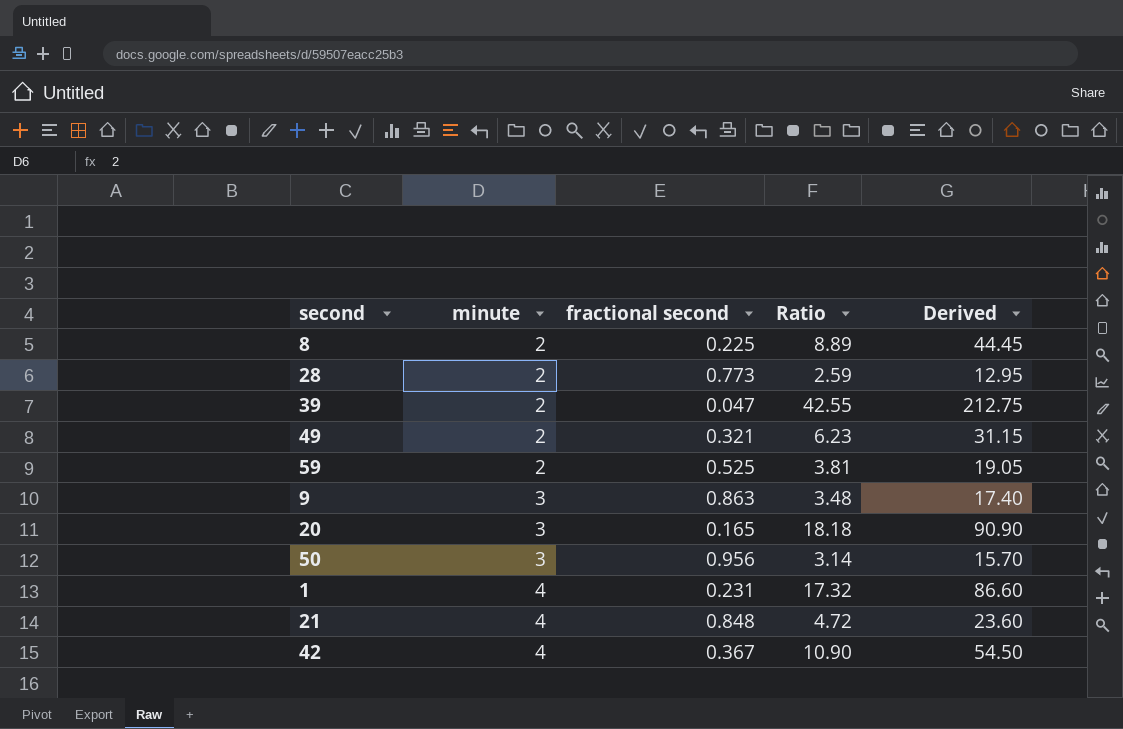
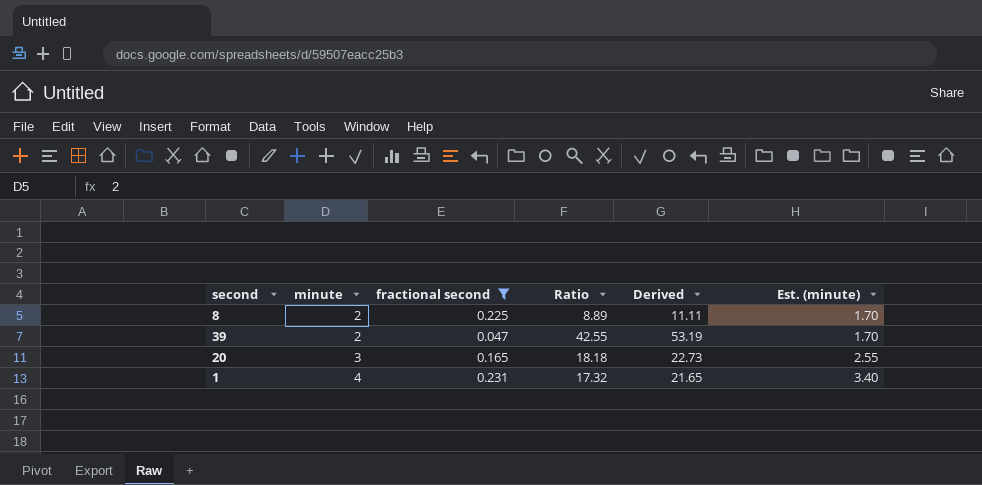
filter: none -> fractional second <= 0.231
column Derived | formula: [Ratio] * 5 -> [Ratio] * 1.25
column Est. (minute) | formula: none -> [minute] * 0.85

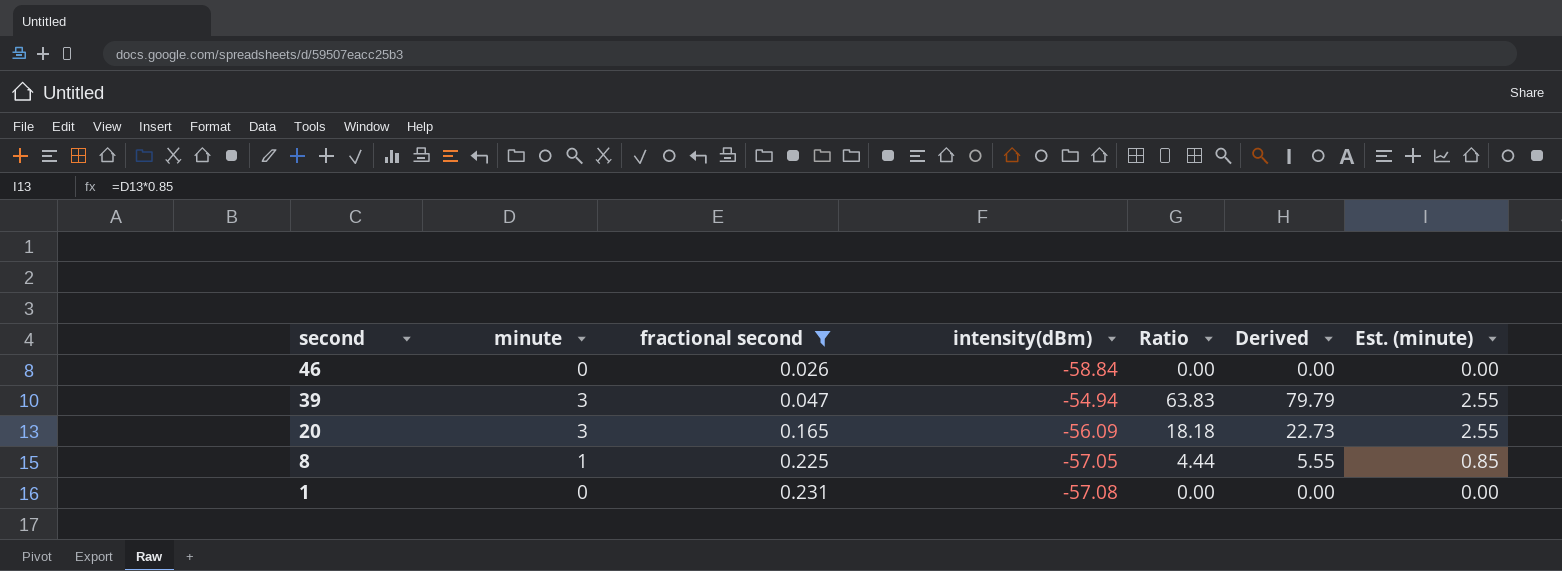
row order: minute ascending -> second descending
column intensity(dBm) | position: none -> 4
row 46: none -> 0 | 0.026 | -58.84 | 0.00 | 0.00 | 0.00
39 | minute: 2 -> 3
39 | Ratio: 42.55 -> 63.83
39 | Derived: 53.19 -> 79.79
39 | Est. (minute): 1.70 -> 2.55
8 | minute: 2 -> 1
8 | Ratio: 8.89 -> 4.44
8 | Derived: 11.11 -> 5.55
8 | Est. (minute): 1.70 -> 0.85
1 | minute: 4 -> 0
1 | Ratio: 17.32 -> 0.00
1 | Derived: 21.65 -> 0.00
1 | Est. (minute): 3.40 -> 0.00

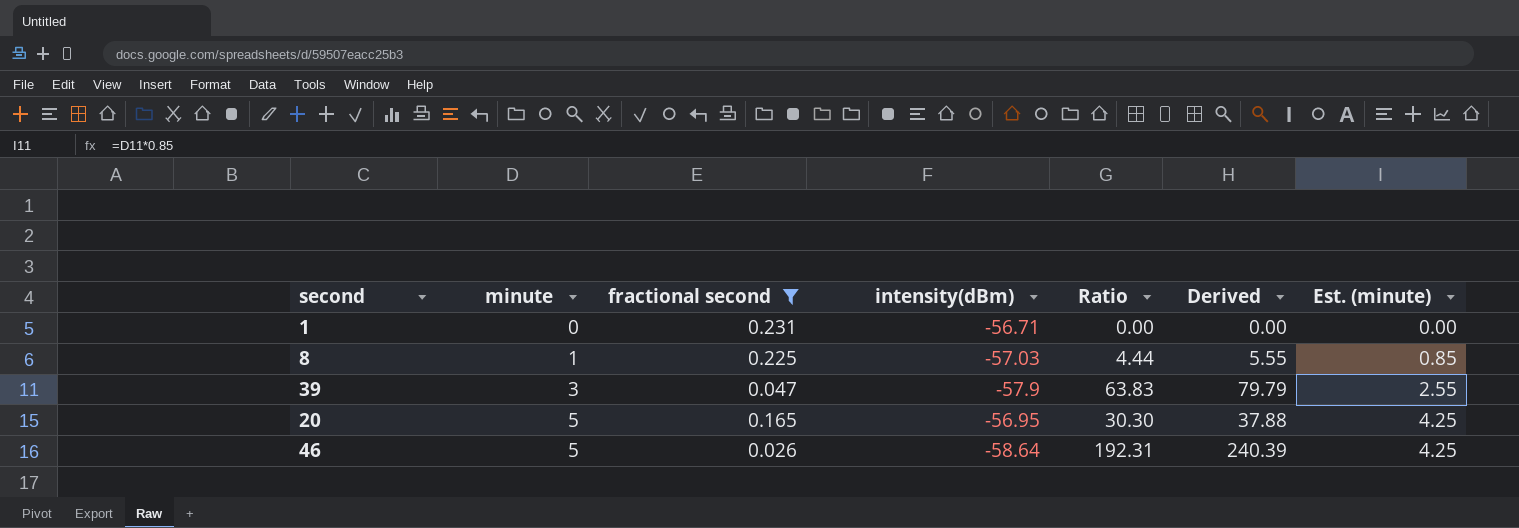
row order: second descending -> minute ascending
1 | intensity(dBm): -57.08 -> -56.71
8 | intensity(dBm): -57.05 -> -57.03
39 | intensity(dBm): -54.94 -> -57.9
20 | minute: 3 -> 5
20 | intensity(dBm): -56.09 -> -56.95
20 | Ratio: 18.18 -> 30.30
20 | Derived: 22.73 -> 37.88
20 | Est. (minute): 2.55 -> 4.25
46 | minute: 0 -> 5
46 | intensity(dBm): -58.84 -> -58.64
46 | Ratio: 0.00 -> 192.31
46 | Derived: 0.00 -> 240.39
46 | Est. (minute): 0.00 -> 4.25

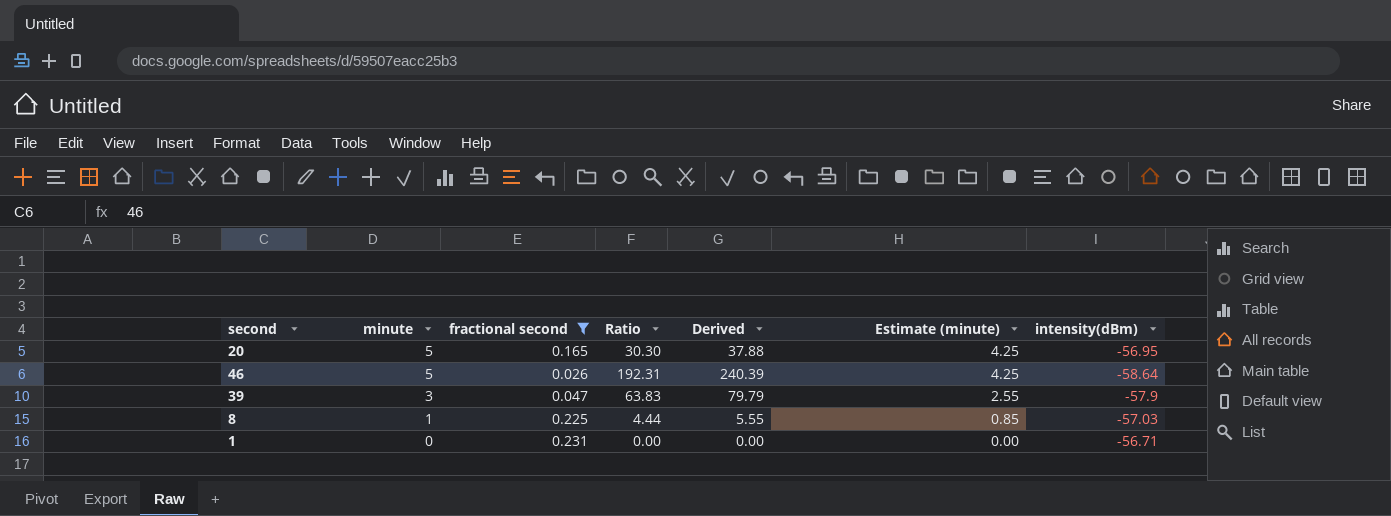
row order: minute ascending -> minute descending
column name: Est. (minute) -> Estimate (minute)
column intensity(dBm) | position: 4 -> 7

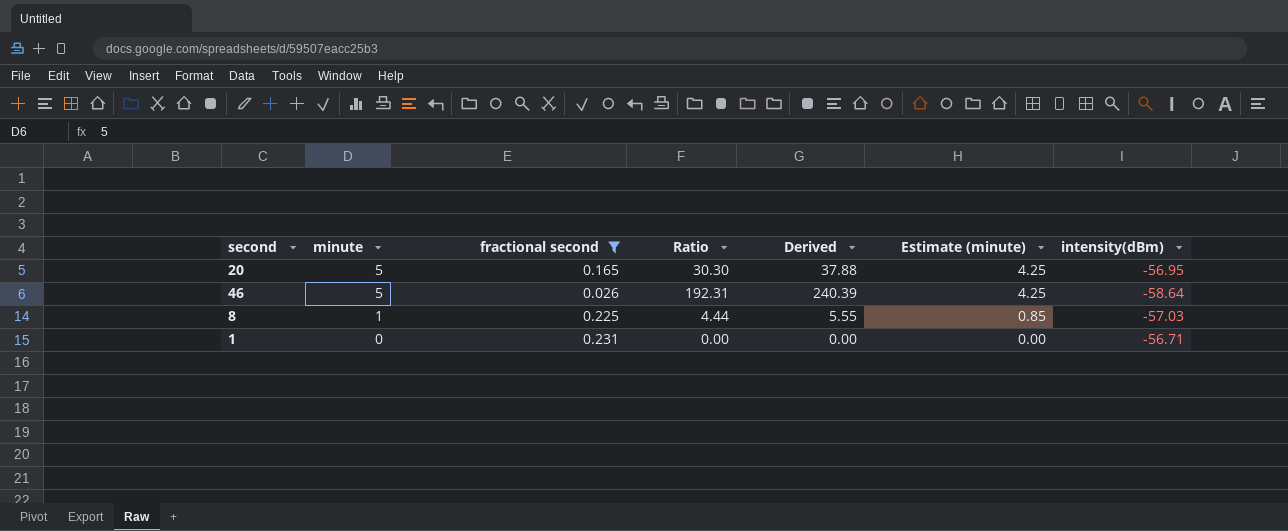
row 39: 3 | 0.047 | 63.83 | 79.79 | 2.55 | -57.9 -> none

